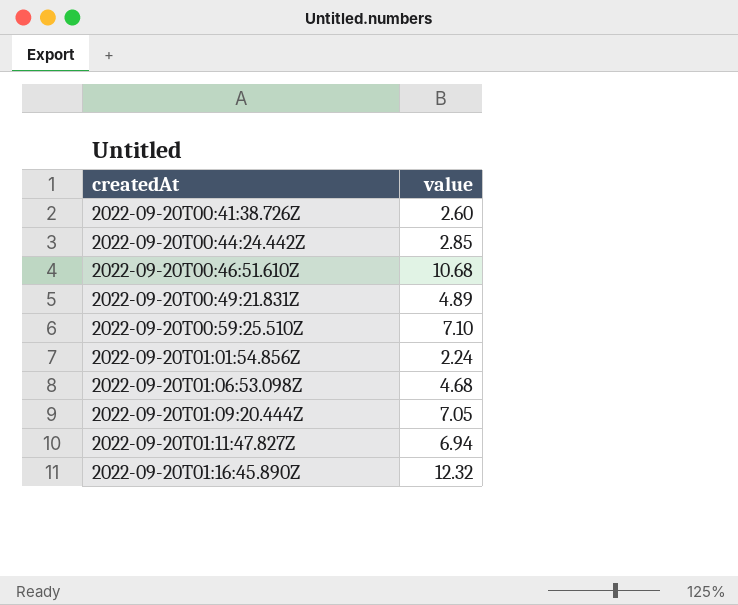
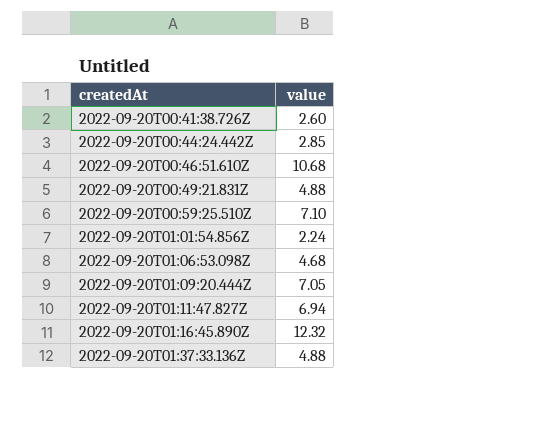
2022-09-20T00:49:21.831Z | value: 4.89 -> 4.88
row 2022-09-20T01:37:33.136Z: none -> 4.88

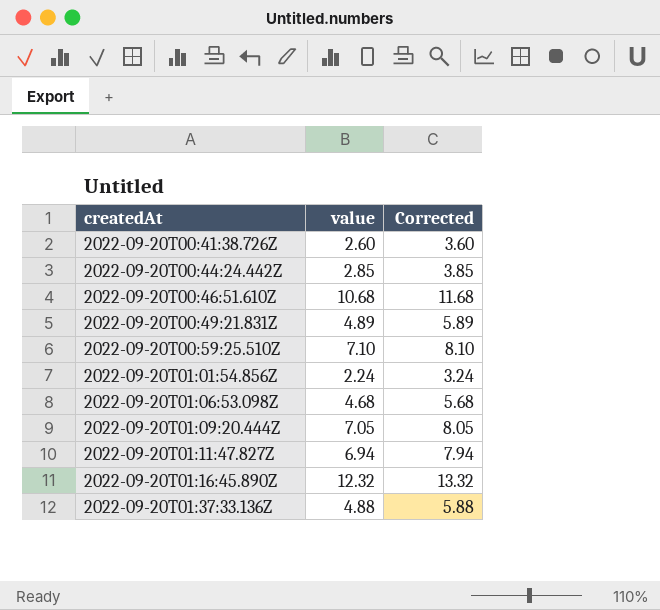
column Corrected | formula: none -> [value] + 1
2022-09-20T00:49:21.831Z | value: 4.88 -> 4.89

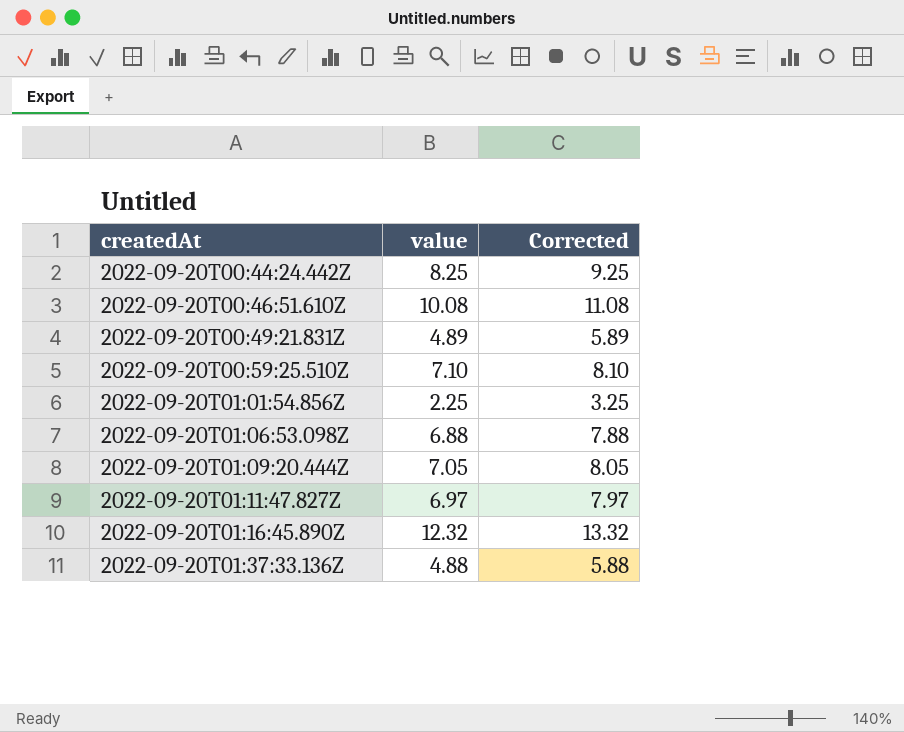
row 2022-09-20T00:41:38.726Z: 2.60 | 3.60 -> none
2022-09-20T00:44:24.442Z | value: 2.85 -> 8.25
2022-09-20T00:44:24.442Z | Corrected: 3.85 -> 9.25
2022-09-20T00:46:51.610Z | value: 10.68 -> 10.08
2022-09-20T00:46:51.610Z | Corrected: 11.68 -> 11.08
2022-09-20T01:01:54.856Z | value: 2.24 -> 2.25
2022-09-20T01:01:54.856Z | Corrected: 3.24 -> 3.25
2022-09-20T01:06:53.098Z | value: 4.68 -> 6.88
2022-09-20T01:06:53.098Z | Corrected: 5.68 -> 7.88
2022-09-20T01:11:47.827Z | value: 6.94 -> 6.97
2022-09-20T01:11:47.827Z | Corrected: 7.94 -> 7.97

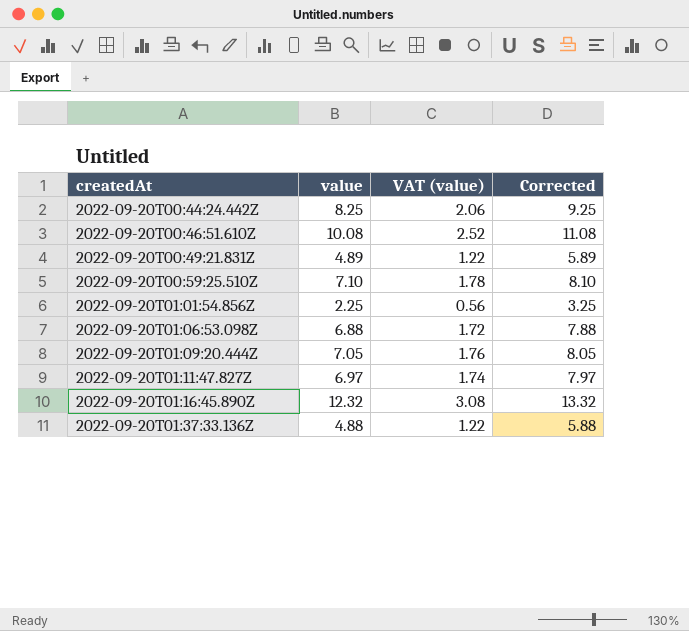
column VAT (value) | formula: none -> [value] * 0.25

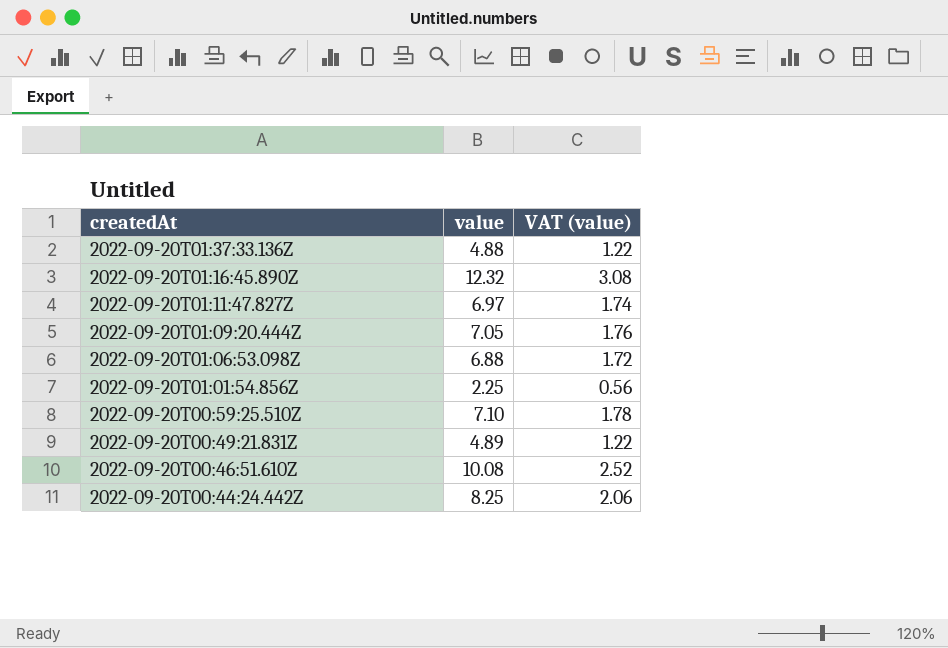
row order: createdAt ascending -> createdAt descending
column Corrected | formula: [value] + 1 -> none

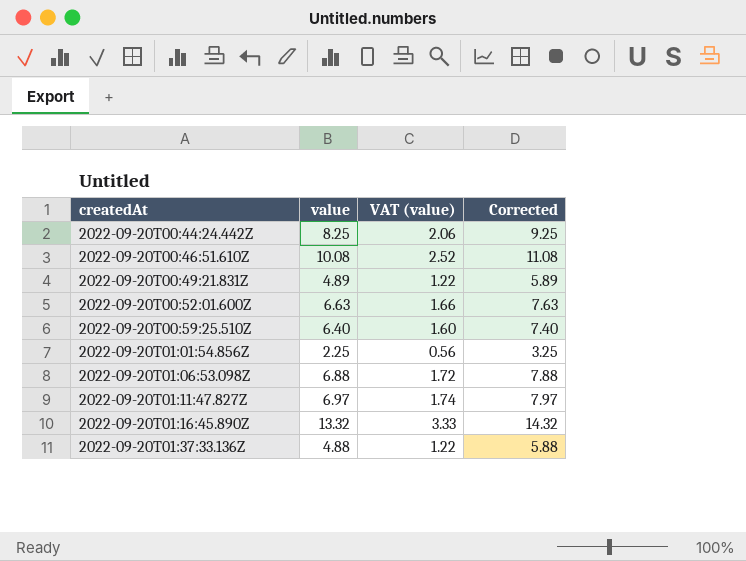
row order: createdAt descending -> createdAt ascending
column Corrected | formula: none -> [value] + 1
row 2022-09-20T01:09:20.444Z: 7.05 | 1.76 -> none
row 2022-09-20T00:52:01.600Z: none -> 6.63 | 1.66 | 7.63
2022-09-20T00:59:25.510Z | value: 7.10 -> 6.40
2022-09-20T00:59:25.510Z | VAT (value): 1.78 -> 1.60
2022-09-20T01:16:45.890Z | value: 12.32 -> 13.32
2022-09-20T01:16:45.890Z | VAT (value): 3.08 -> 3.33

